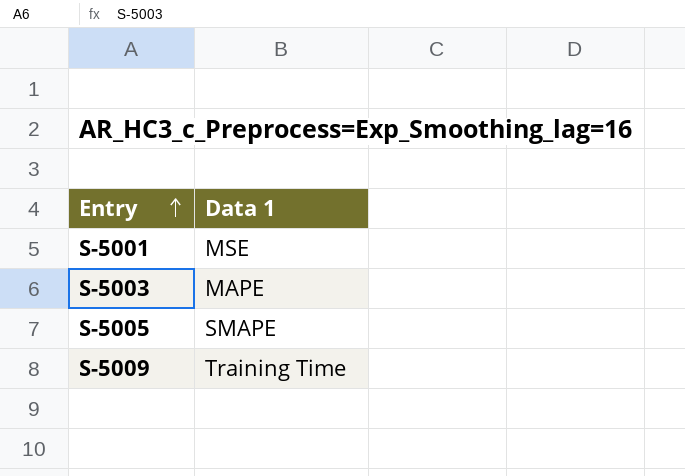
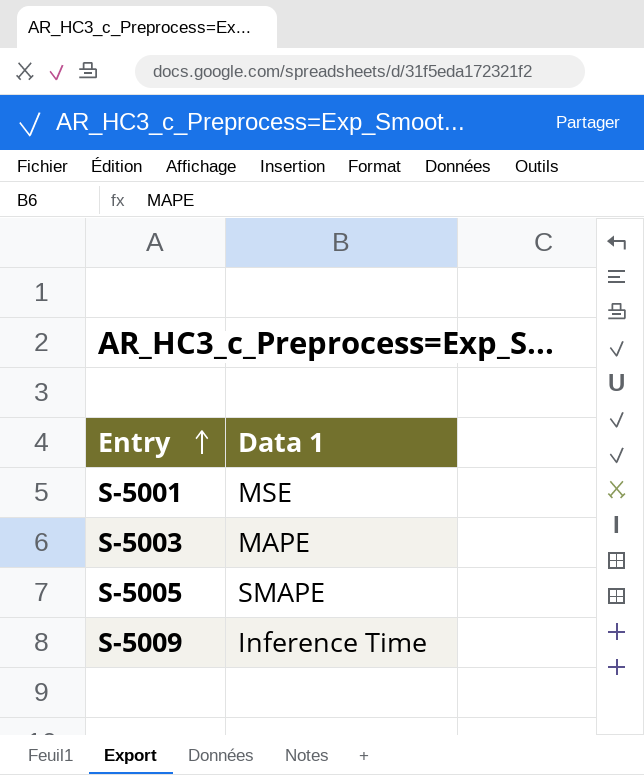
S-5009 | Data 1: Training Time -> Inference Time

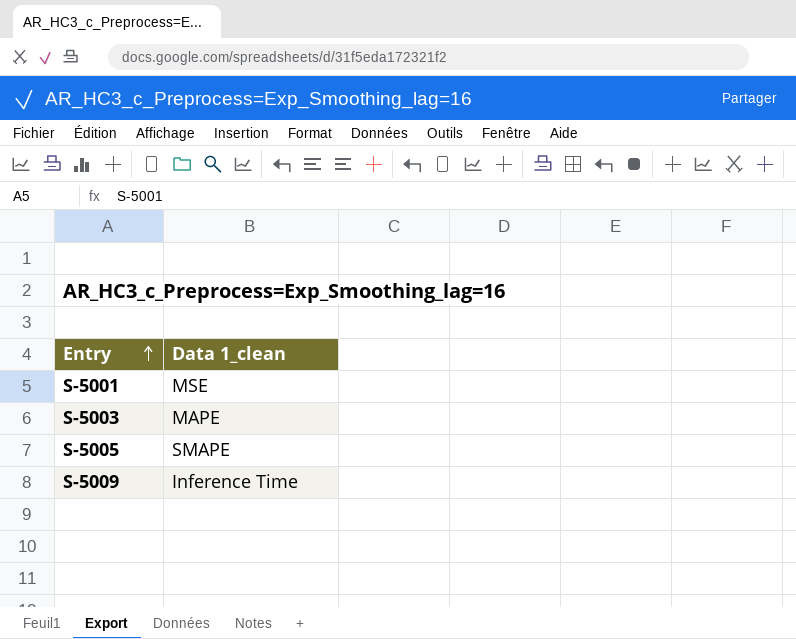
column name: Data 1 -> Data 1_clean

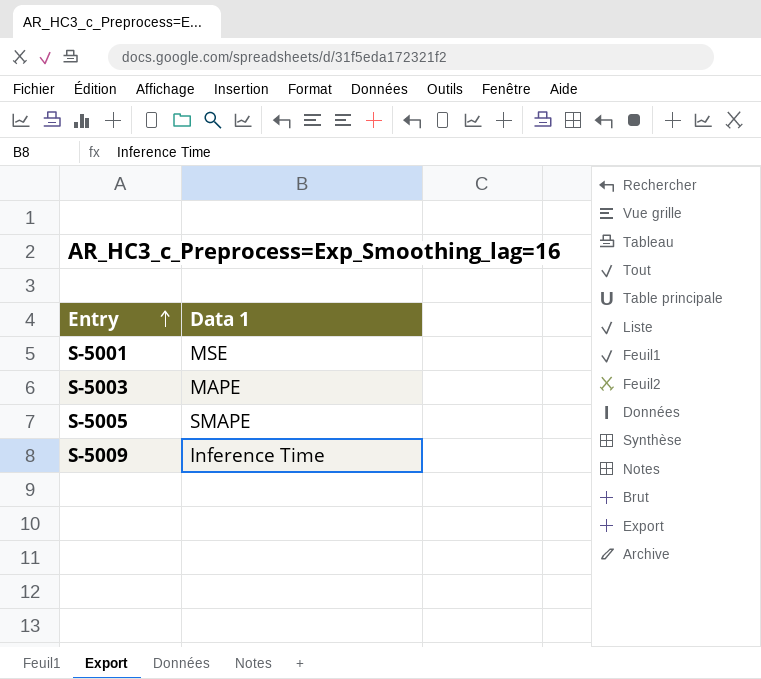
column name: Data 1_clean -> Data 1

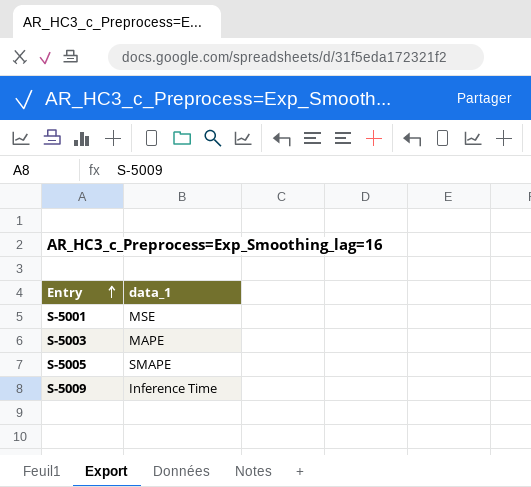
column name: Data 1 -> data_1

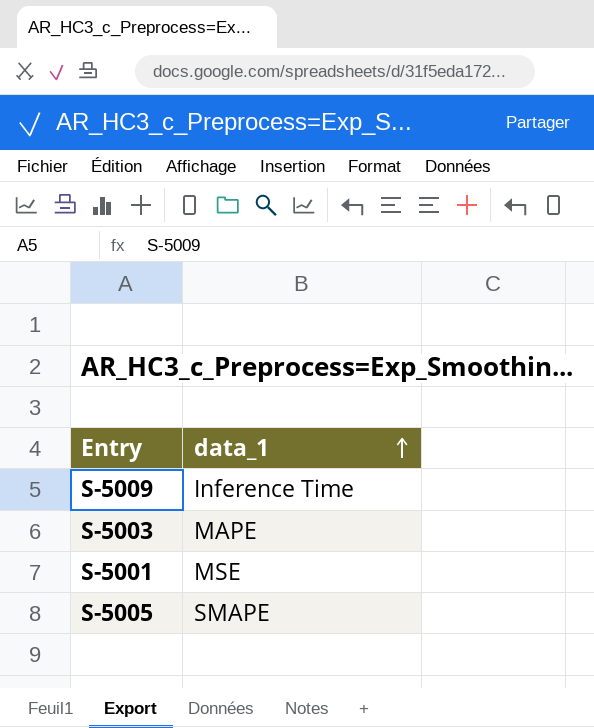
row order: Entry ascending -> data_1 ascending

